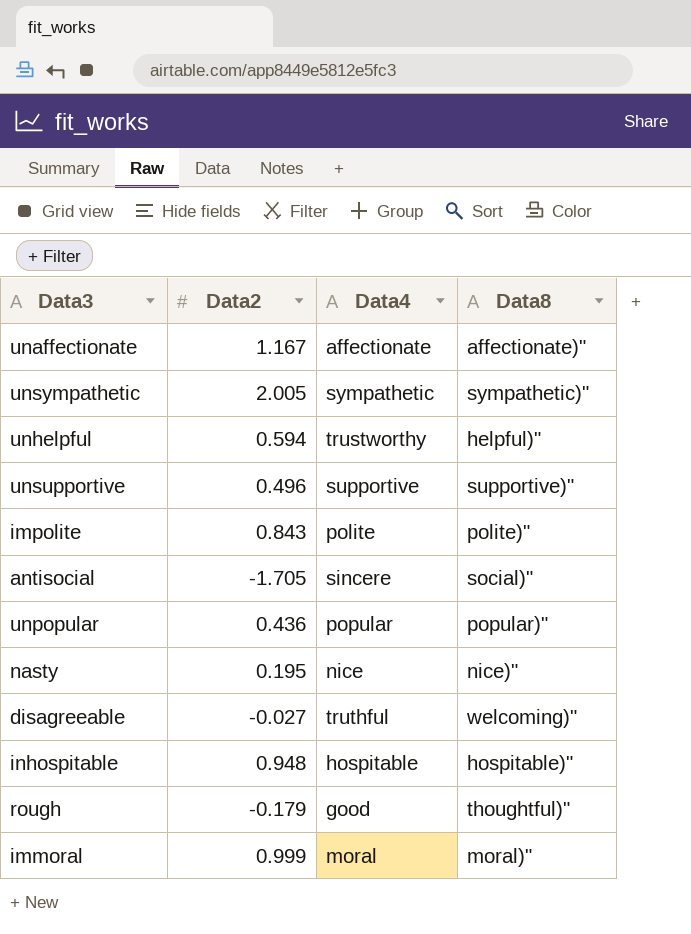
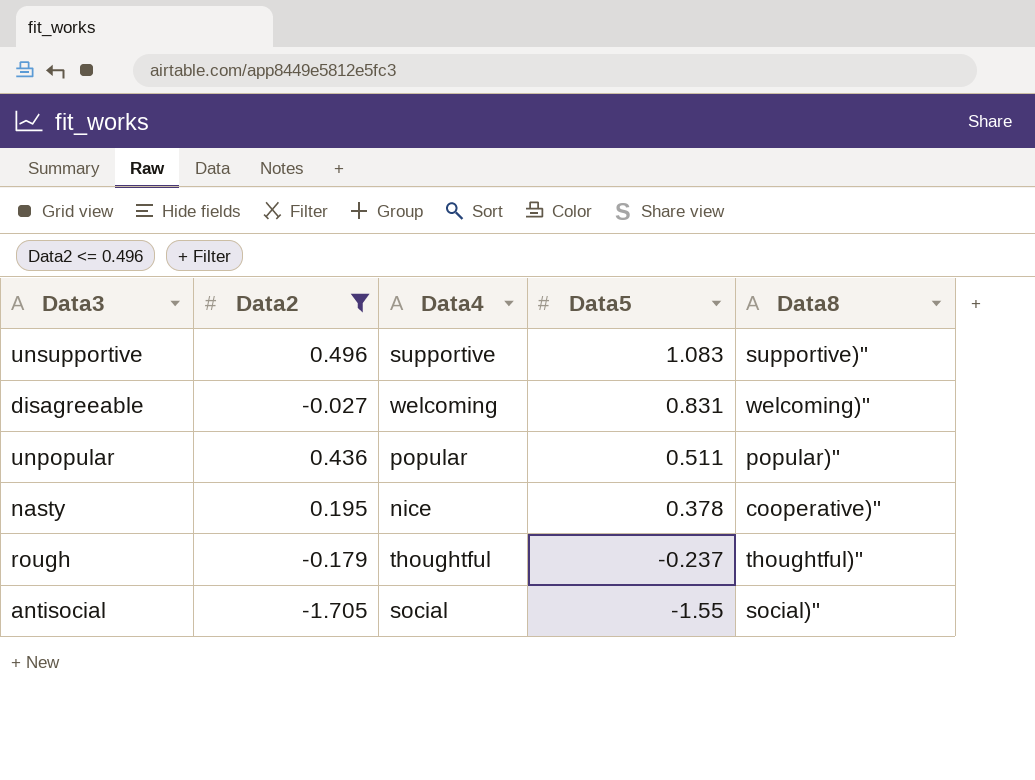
filter: none -> Data2 <= 0.496
row order: none -> Data5 descending
column Data5 | position: none -> 4
disagreeable | Data4: truthful -> welcoming
nasty | Data8: nice)" -> cooperative)"
rough | Data4: good -> thoughtful
antisocial | Data4: sincere -> social

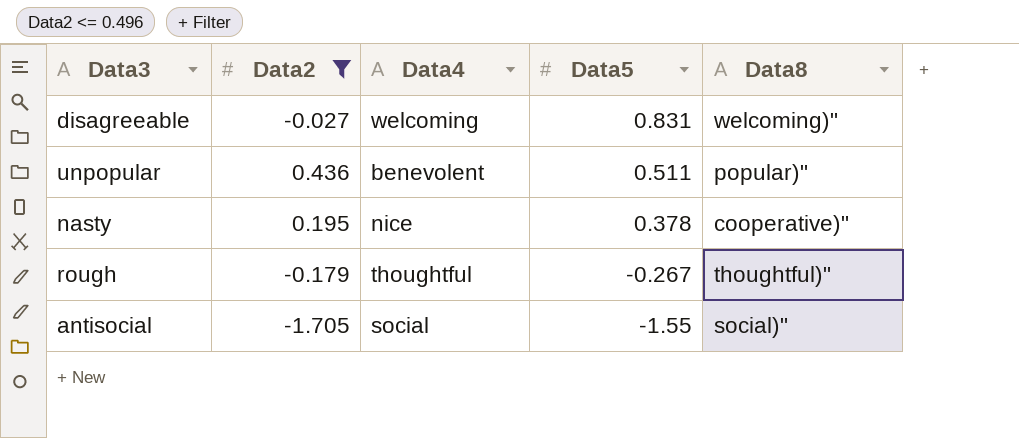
row unsupportive: 0.496 | supportive | 1.083 | supportive)" -> none
unpopular | Data4: popular -> benevolent
rough | Data5: -0.237 -> -0.267

